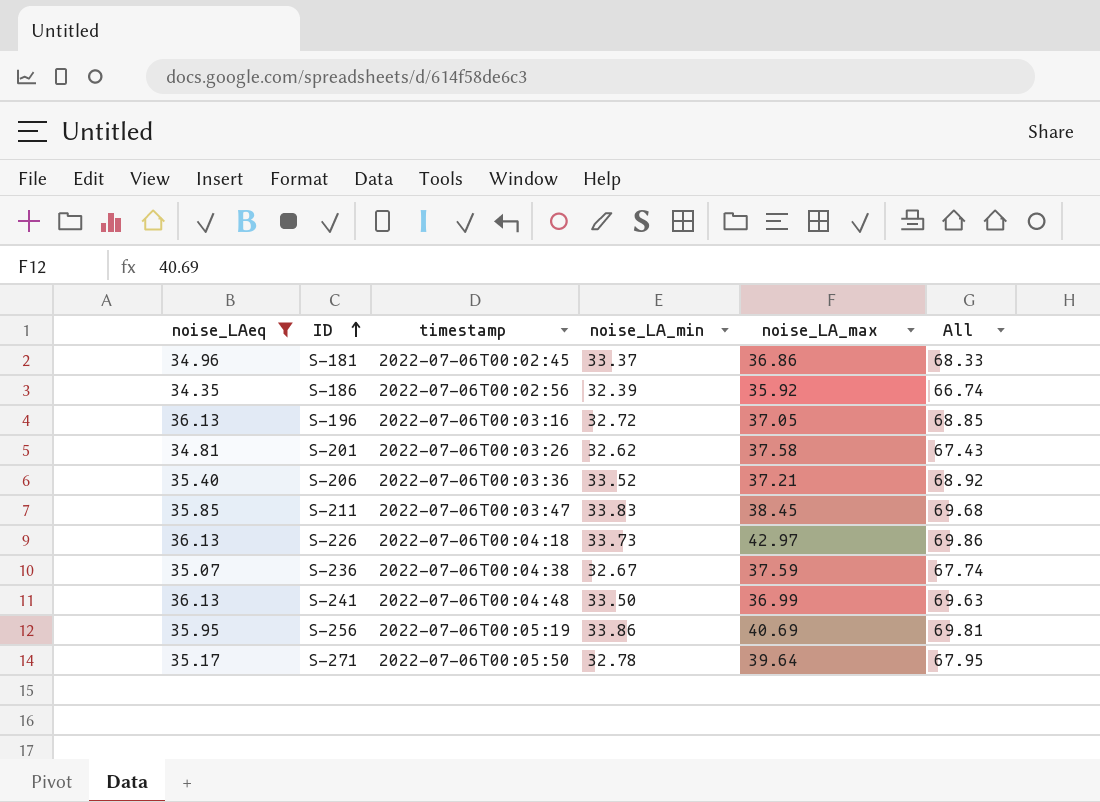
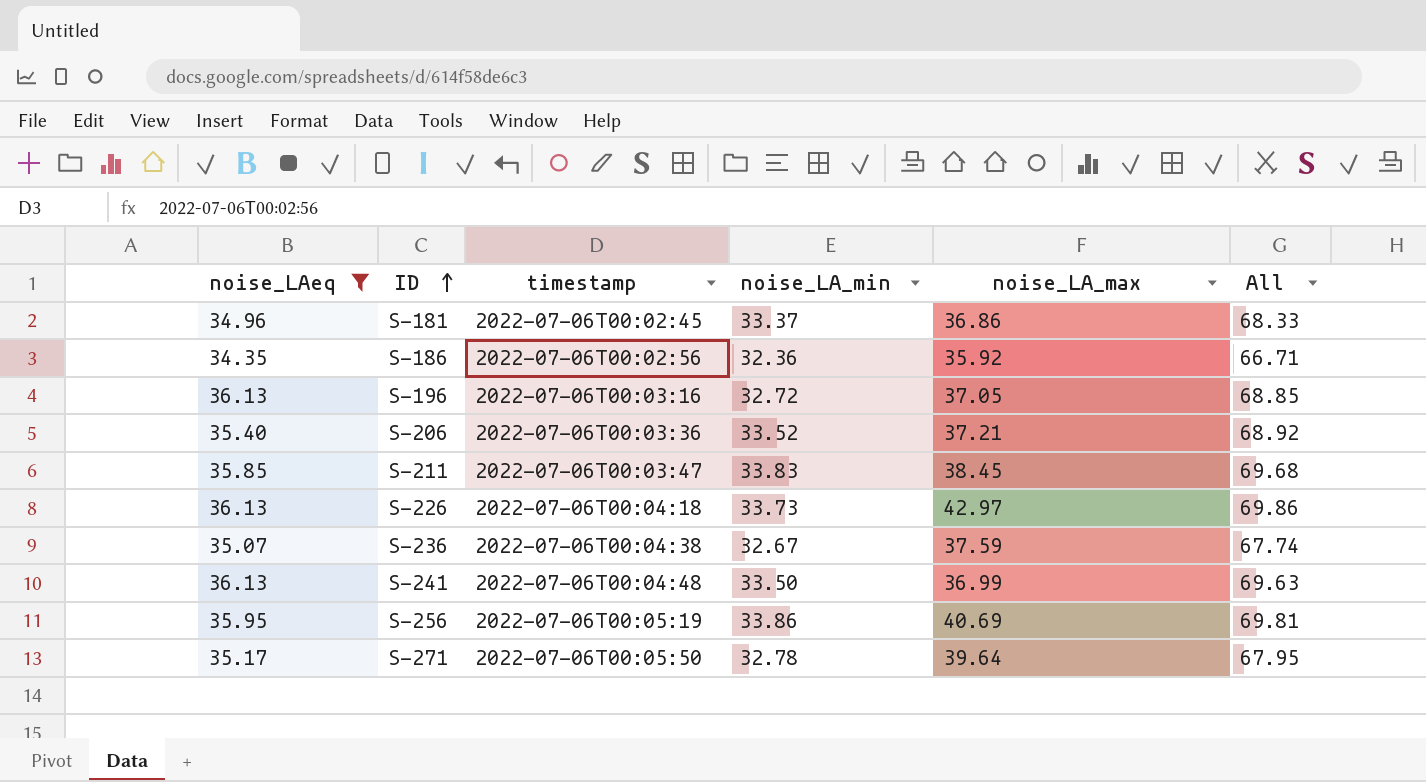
row S-201: 34.81 | 2022-07-06T00:03:26 | 32.62 | 37.58 | 67.43 -> none
S-186 | noise_LA_min: 32.39 -> 32.36
S-186 | All: 66.74 -> 66.71

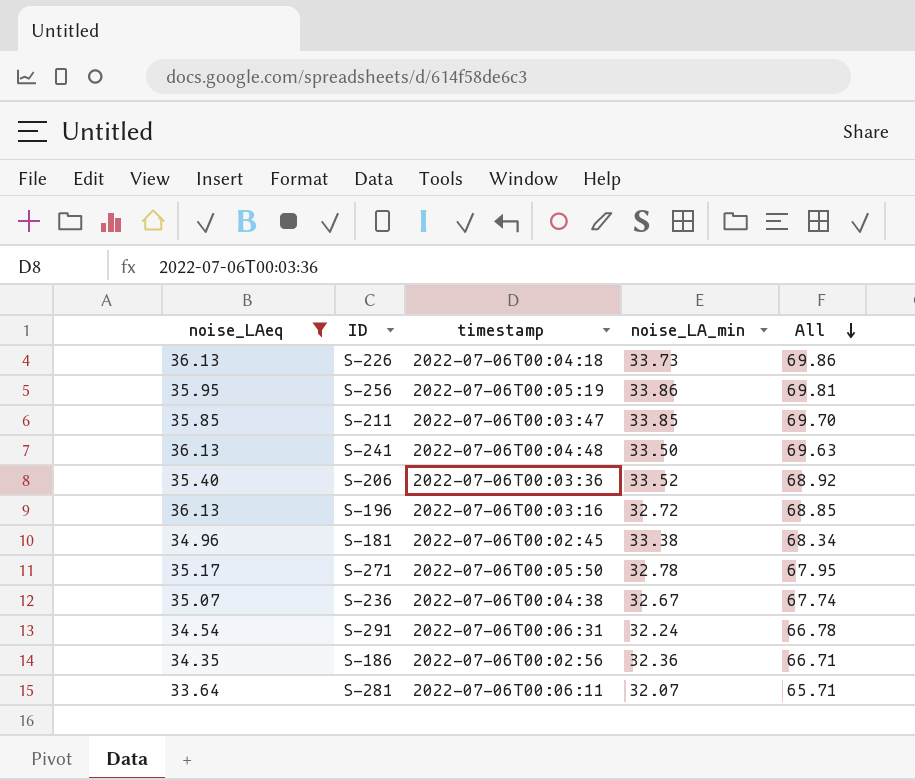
row order: ID ascending -> All descending
column noise_LA_max | position: 5 -> none
S-211 | noise_LA_min: 33.83 -> 33.85
S-211 | All: 69.68 -> 69.70
S-181 | noise_LA_min: 33.37 -> 33.38
S-181 | All: 68.33 -> 68.34
row S-291: none -> 34.54 | 2022-07-06T00:06:31 | 32.24 | 66.78
row S-281: none -> 33.64 | 2022-07-06T00:06:11 | 32.07 | 65.71

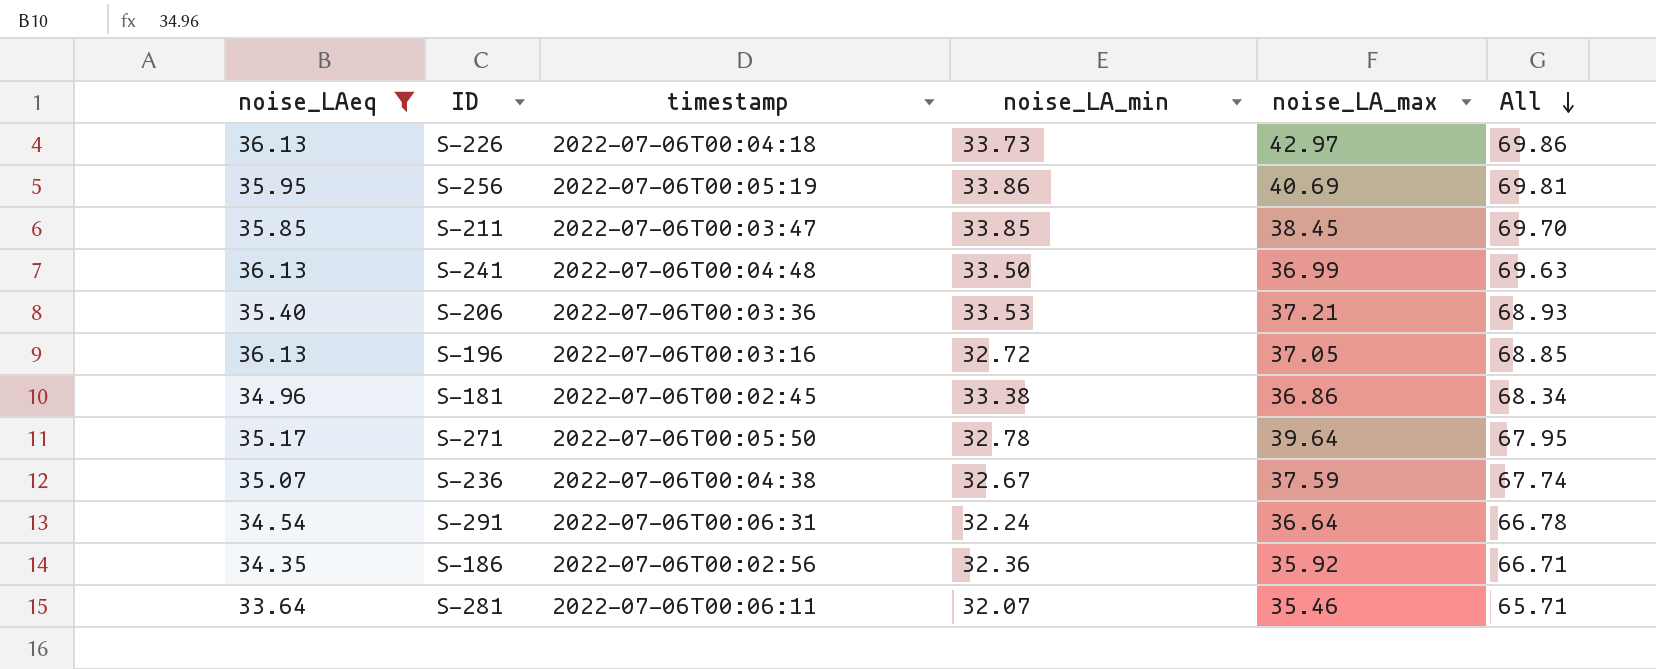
column noise_LA_max | position: none -> 5
S-206 | noise_LA_min: 33.52 -> 33.53
S-206 | All: 68.92 -> 68.93

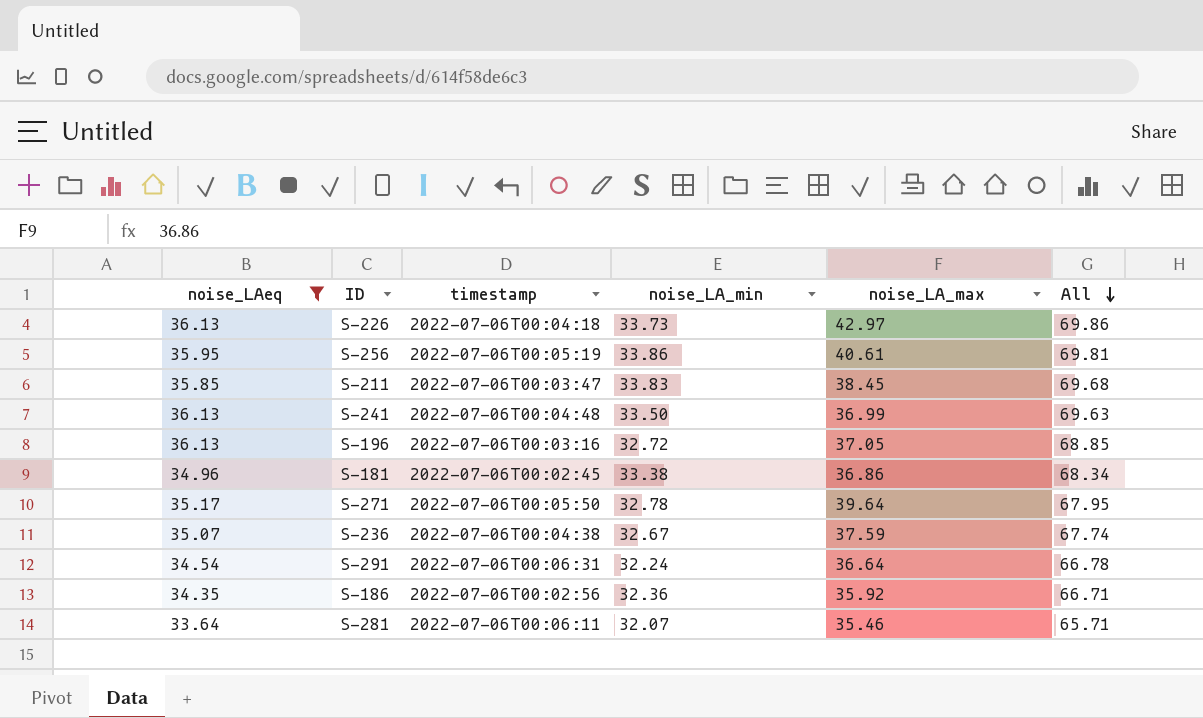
row S-206: 35.40 | 2022-07-06T00:03:36 | 33.53 | 37.21 | 68.93 -> none
S-256 | noise_LA_max: 40.69 -> 40.61
S-211 | noise_LA_min: 33.85 -> 33.83
S-211 | All: 69.70 -> 69.68

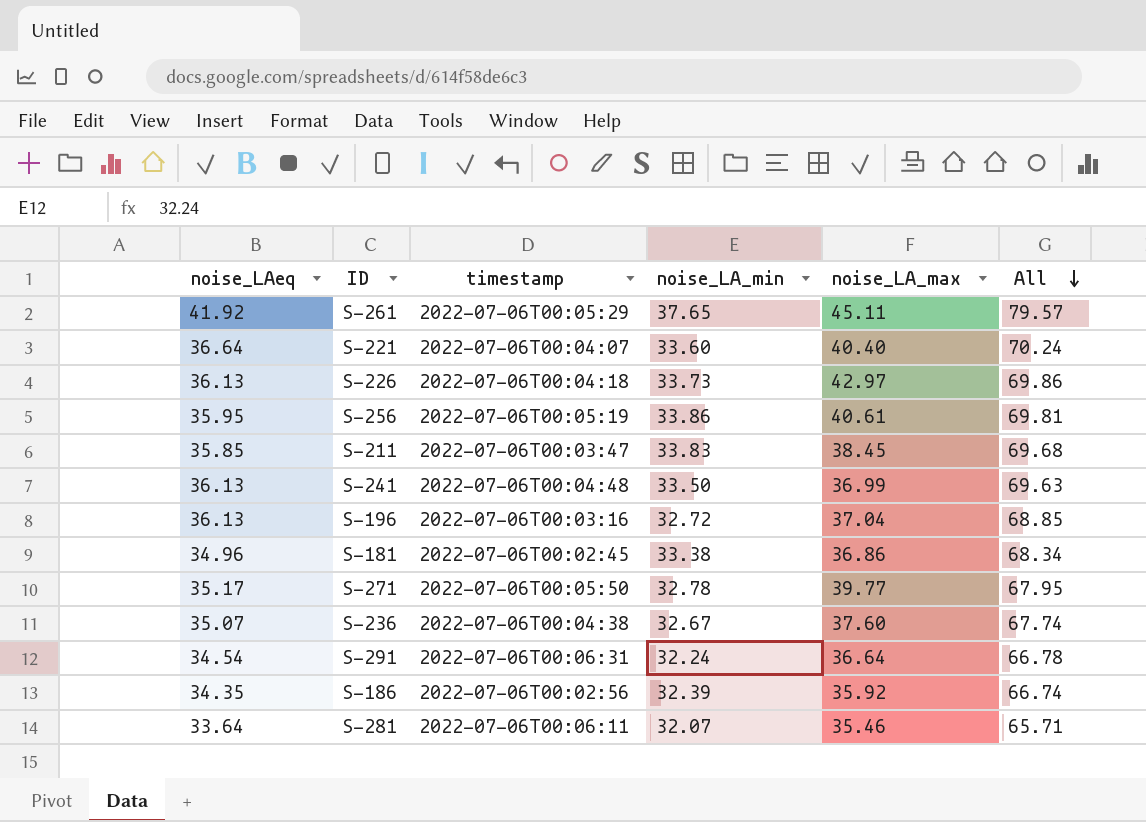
filter: noise_LAeq <= 36.13 -> none
S-196 | noise_LA_max: 37.05 -> 37.04
S-271 | noise_LA_max: 39.64 -> 39.77
S-236 | noise_LA_max: 37.59 -> 37.60
S-186 | noise_LA_min: 32.36 -> 32.39
S-186 | All: 66.71 -> 66.74

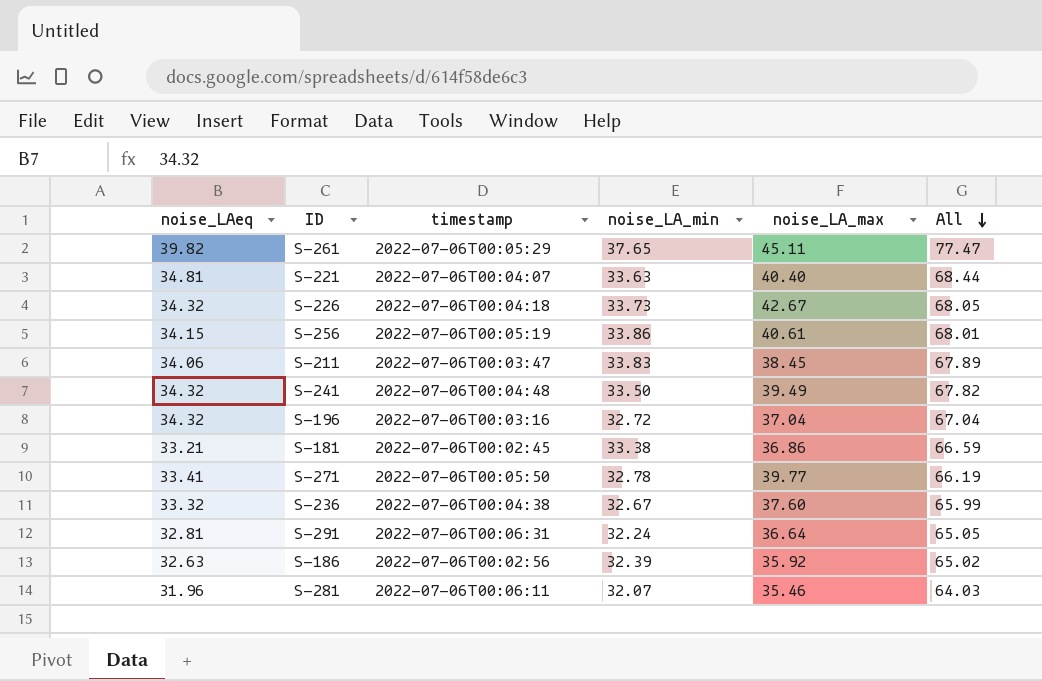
S-261 | noise_LAeq: 41.92 -> 39.82
S-261 | All: 79.57 -> 77.47
S-221 | noise_LAeq: 36.64 -> 34.81
S-221 | noise_LA_min: 33.60 -> 33.63
S-221 | All: 70.24 -> 68.44
S-226 | noise_LAeq: 36.13 -> 34.32
S-226 | noise_LA_max: 42.97 -> 42.67
S-226 | All: 69.86 -> 68.05
S-256 | noise_LAeq: 35.95 -> 34.15
S-256 | All: 69.81 -> 68.01
S-211 | noise_LAeq: 35.85 -> 34.06
S-211 | All: 69.68 -> 67.89
S-241 | noise_LAeq: 36.13 -> 34.32
S-241 | noise_LA_max: 36.99 -> 39.49
S-241 | All: 69.63 -> 67.82
S-196 | noise_LAeq: 36.13 -> 34.32
S-196 | All: 68.85 -> 67.04
S-181 | noise_LAeq: 34.96 -> 33.21
S-181 | All: 68.34 -> 66.59
S-271 | noise_LAeq: 35.17 -> 33.41
S-271 | All: 67.95 -> 66.19
S-236 | noise_LAeq: 35.07 -> 33.32
S-236 | All: 67.74 -> 65.99
S-291 | noise_LAeq: 34.54 -> 32.81
S-291 | All: 66.78 -> 65.05
S-186 | noise_LAeq: 34.35 -> 32.63
S-186 | All: 66.74 -> 65.02
S-281 | noise_LAeq: 33.64 -> 31.96
S-281 | All: 65.71 -> 64.03

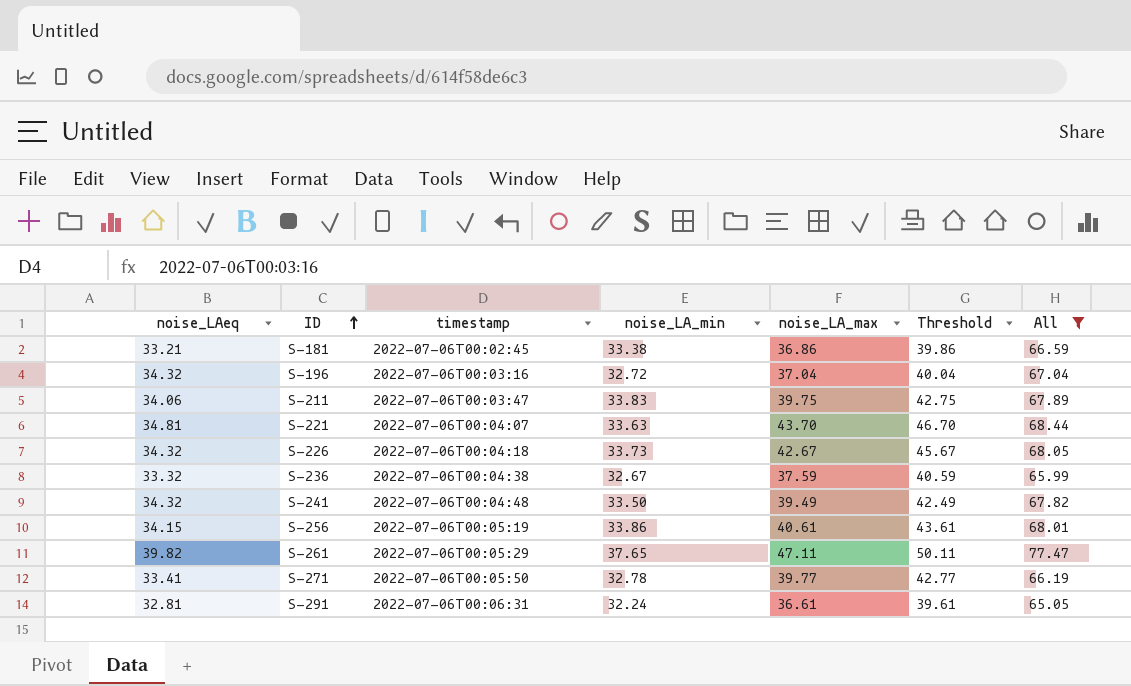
filter: none -> All >= 65.05
row order: All descending -> ID ascending
column Threshold | formula: none -> [noise_LA_max] + 3
S-211 | noise_LA_max: 38.45 -> 39.75
S-221 | noise_LA_max: 40.40 -> 43.70
S-236 | noise_LA_max: 37.60 -> 37.59
S-261 | noise_LA_max: 45.11 -> 47.11
S-291 | noise_LA_max: 36.64 -> 36.61

